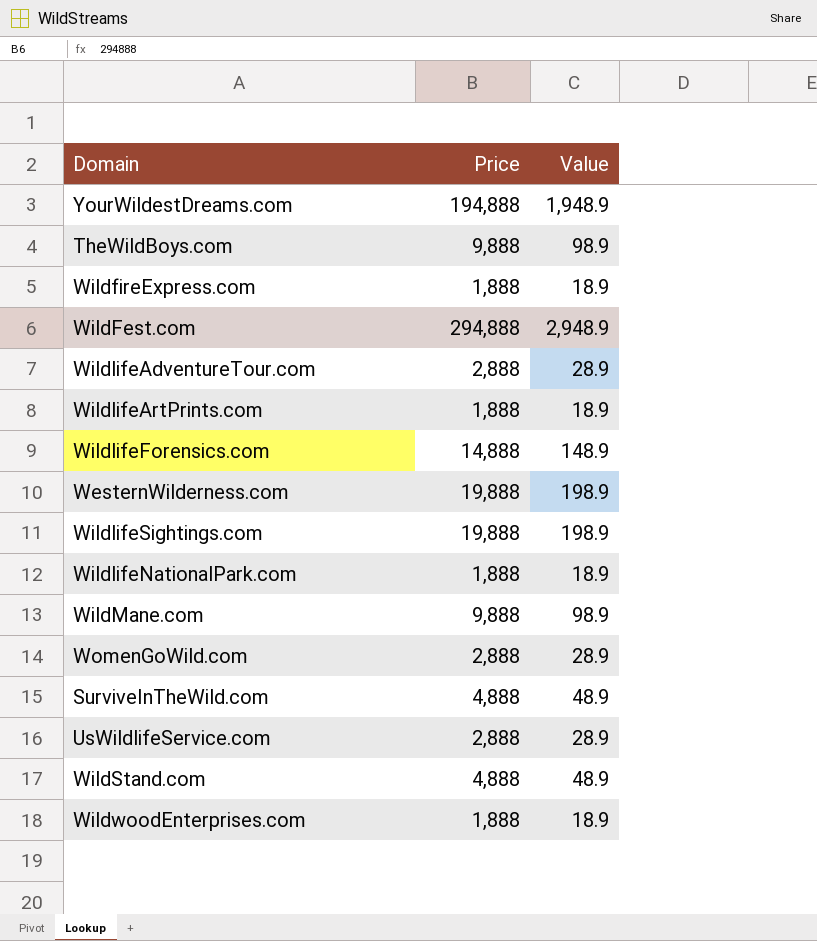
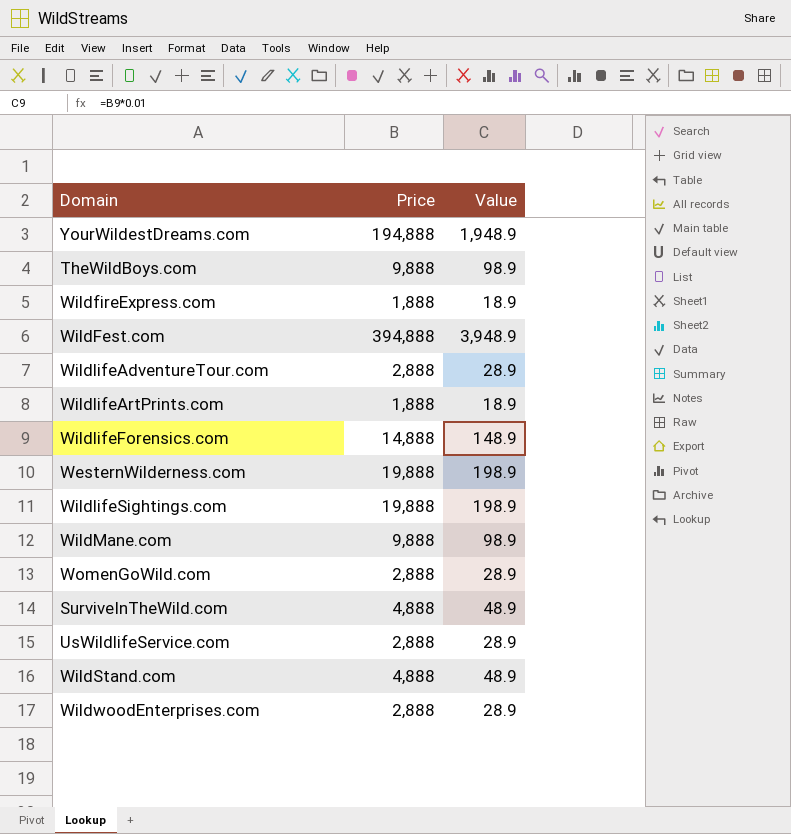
row WildlifeNationalPark.com: 1,888 | 18.9 -> none
WildFest.com | Price: 294,888 -> 394,888
WildFest.com | Value: 2,948.9 -> 3,948.9
WildwoodEnterprises.com | Price: 1,888 -> 2,888
WildwoodEnterprises.com | Value: 18.9 -> 28.9

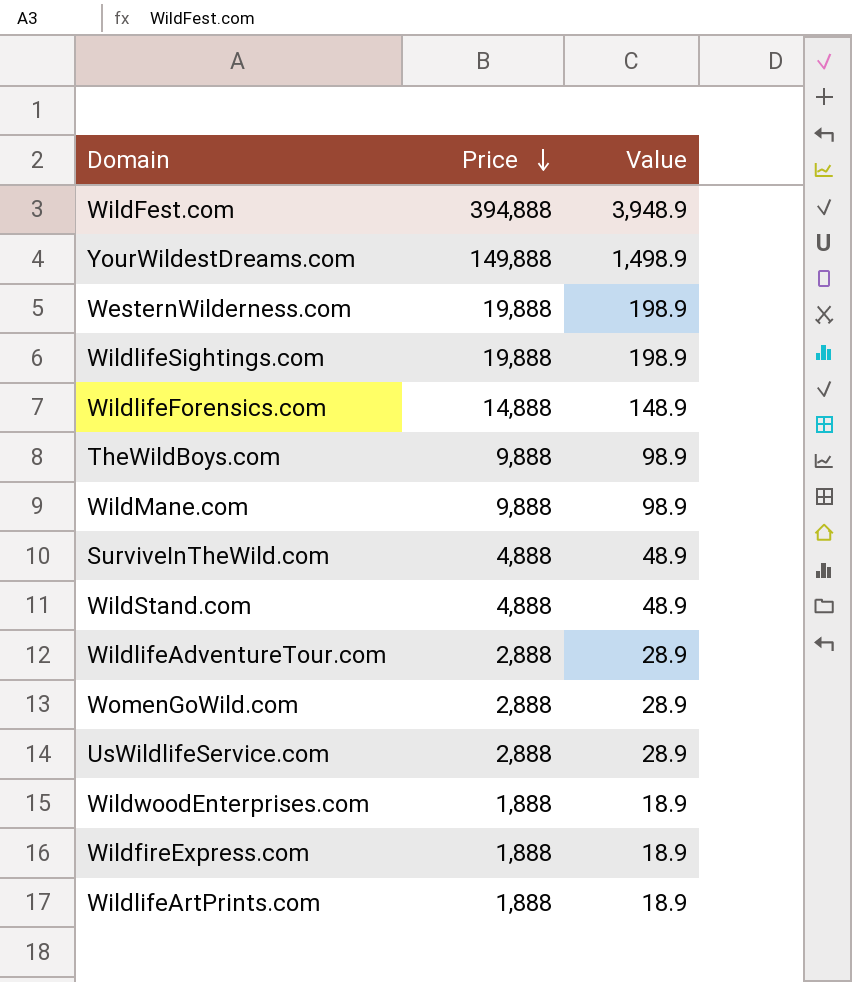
row order: none -> Price descending
YourWildestDreams.com | Price: 194,888 -> 149,888
YourWildestDreams.com | Value: 1,948.9 -> 1,498.9
WildwoodEnterprises.com | Price: 2,888 -> 1,888
WildwoodEnterprises.com | Value: 28.9 -> 18.9

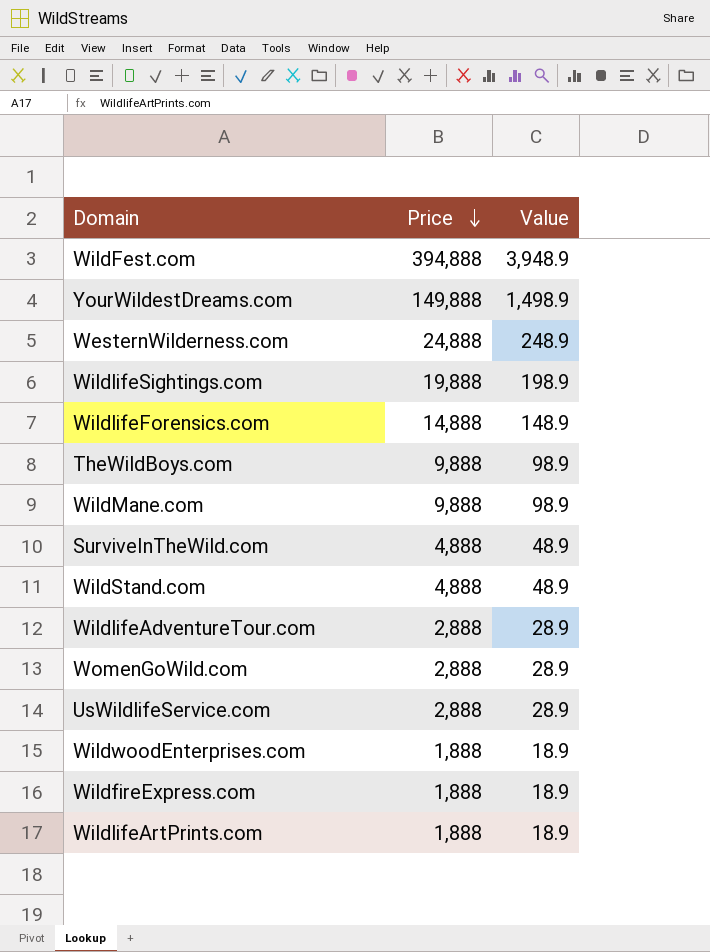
WesternWilderness.com | Price: 19,888 -> 24,888
WesternWilderness.com | Value: 198.9 -> 248.9

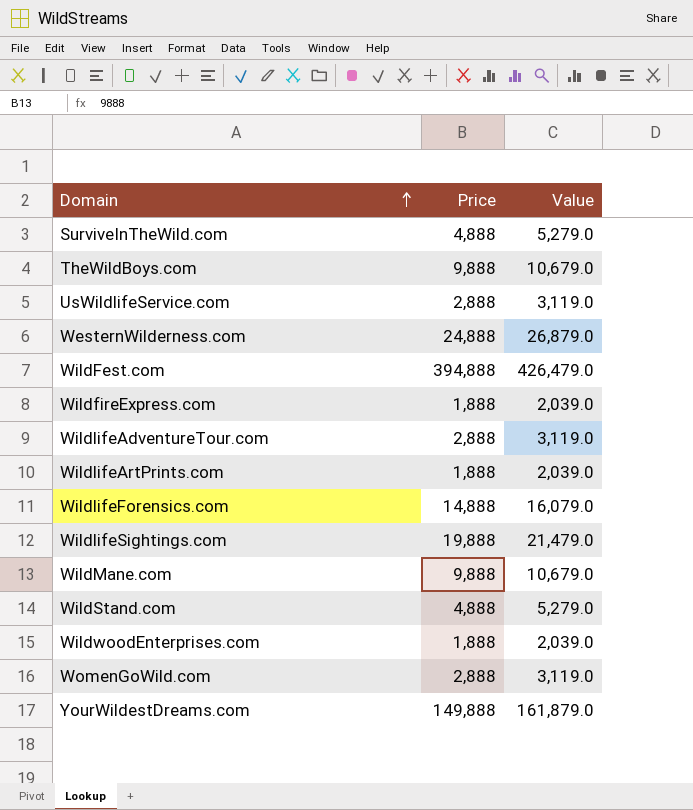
row order: Price descending -> Domain ascending
column Value | formula: [Price] * 0.01 -> [Price] * 1.08

